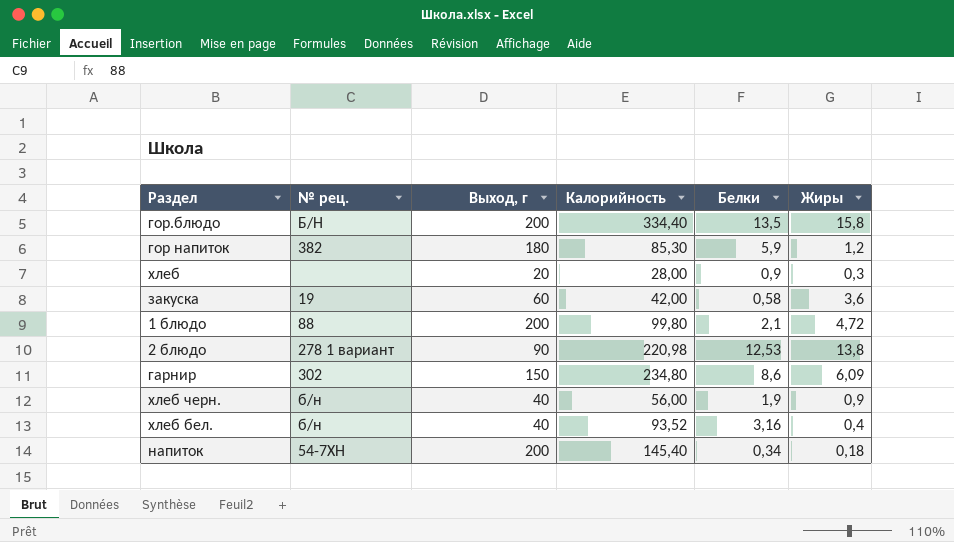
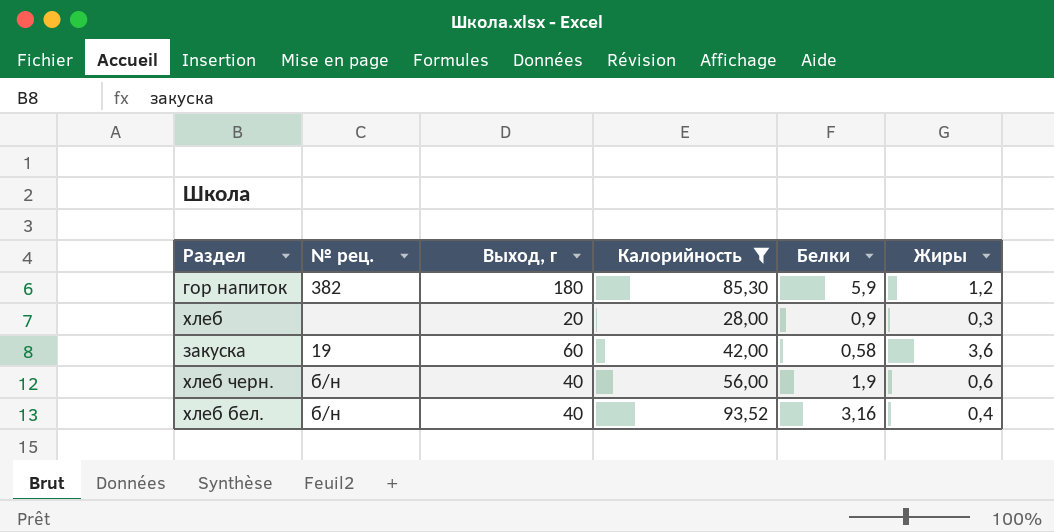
filter: none -> Калорийность <= 93,52
хлеб черн. | Жиры: 0,9 -> 0,6

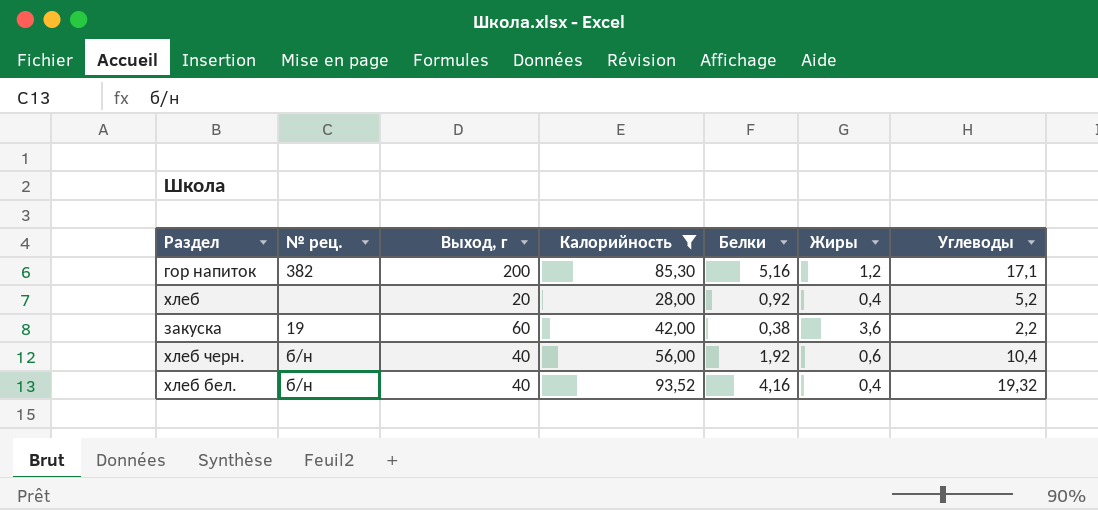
column Углеводы | position: none -> 7
гор напиток | Выход, г: 180 -> 200
гор напиток | Белки: 5,9 -> 5,16
хлеб | Белки: 0,9 -> 0,92
хлеб | Жиры: 0,3 -> 0,4
закуска | Белки: 0,58 -> 0,38
хлеб черн. | Белки: 1,9 -> 1,92
хлеб бел. | Белки: 3,16 -> 4,16

